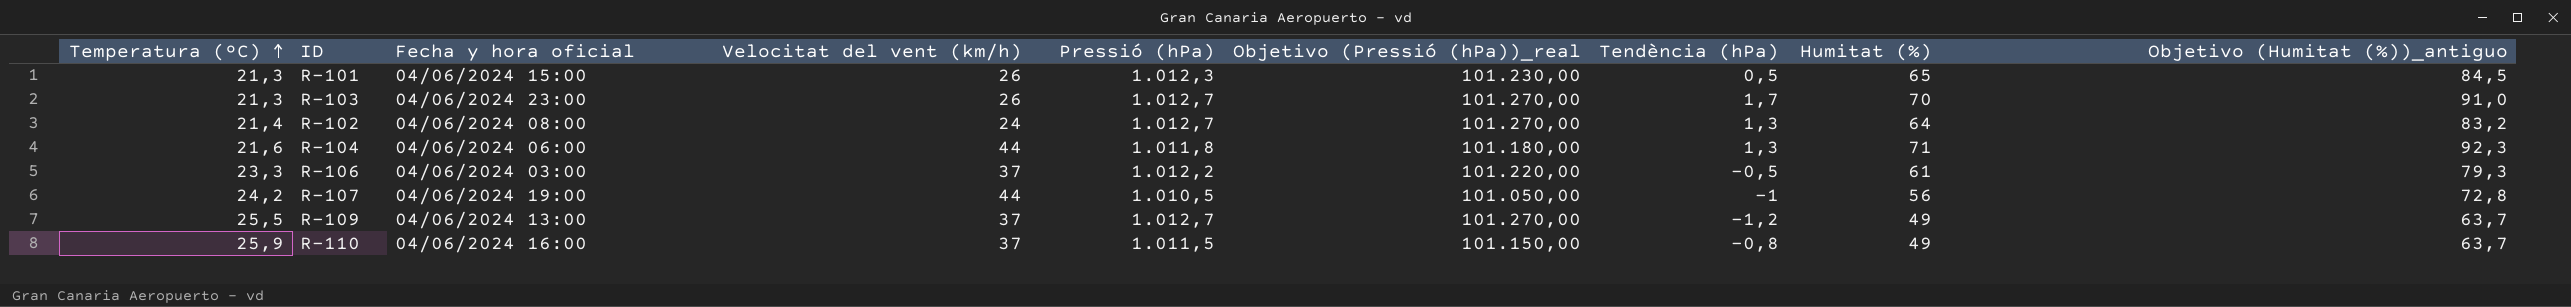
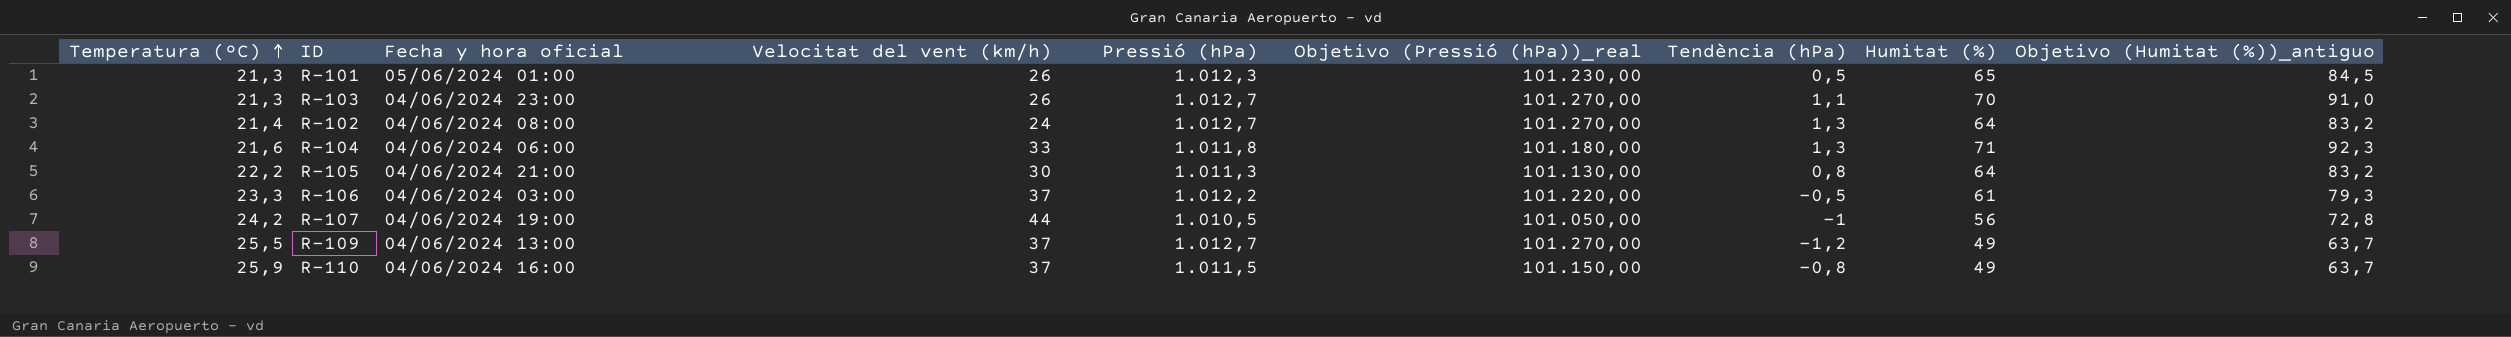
R-101 | Fecha y hora oficial: 04/06/2024 15:00 -> 05/06/2024 01:00
R-103 | Tendència (hPa): 1,7 -> 1,1
R-104 | Velocitat del vent (km/h): 44 -> 33
row R-105: none -> 22,2 | 04/06/2024 21:00 | 30 | 1.011,3 | 101.130,00 | 0,8 | 64 | 83,2

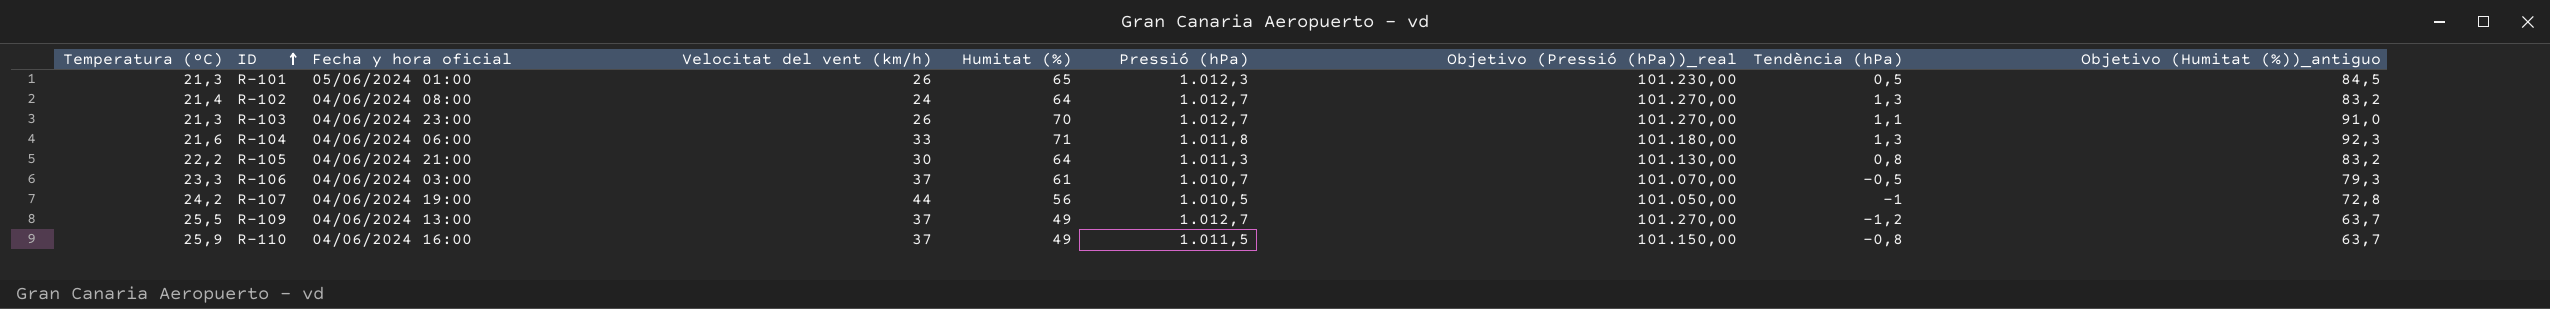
row order: Temperatura (ºC) ascending -> ID ascending
column Humitat (%) | position: 8 -> 5
R-106 | Pressió (hPa): 1.012,2 -> 1.010,7
R-106 | Objetivo (Pressió (hPa))_real: 101.220,00 -> 101.070,00

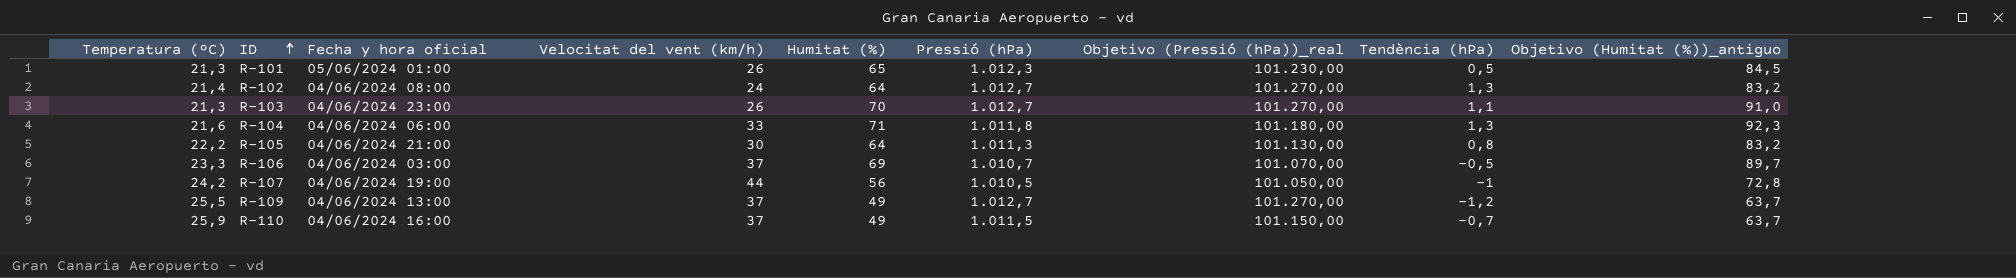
R-106 | Humitat (%): 61 -> 69
R-106 | Objetivo (Humitat (%))_antiguo: 79,3 -> 89,7
R-110 | Tendència (hPa): -0,8 -> -0,7

